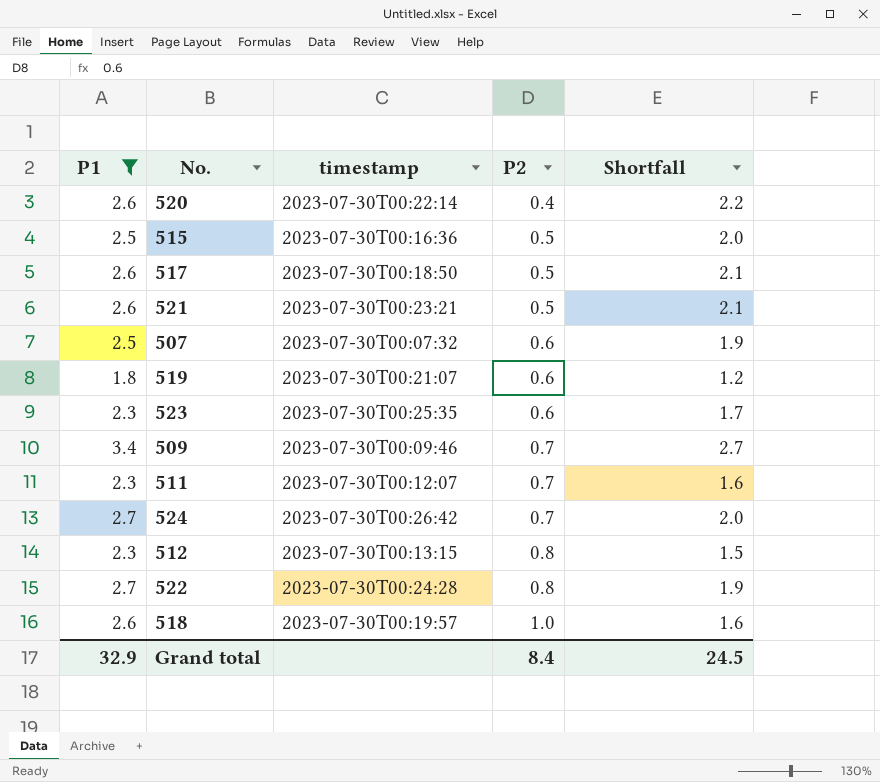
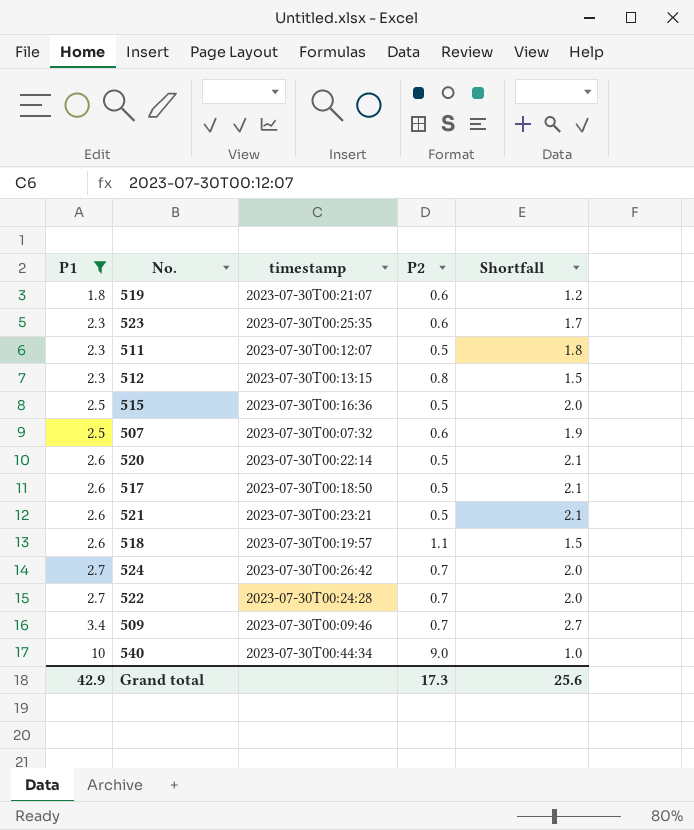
row order: P2 ascending -> P1 ascending
511 | P2: 0.7 -> 0.5
511 | Shortfall: 1.6 -> 1.8
520 | P2: 0.4 -> 0.5
520 | Shortfall: 2.2 -> 2.1
518 | P2: 1.0 -> 1.1
518 | Shortfall: 1.6 -> 1.5
522 | P2: 0.8 -> 0.7
522 | Shortfall: 1.9 -> 2.0
row 540: none -> 10 | 2023-07-30T00:44:34 | 9.0 | 1.0
Grand total | P1: 32.9 -> 42.9
Grand total | P2: 8.4 -> 17.3
Grand total | Shortfall: 24.5 -> 25.6

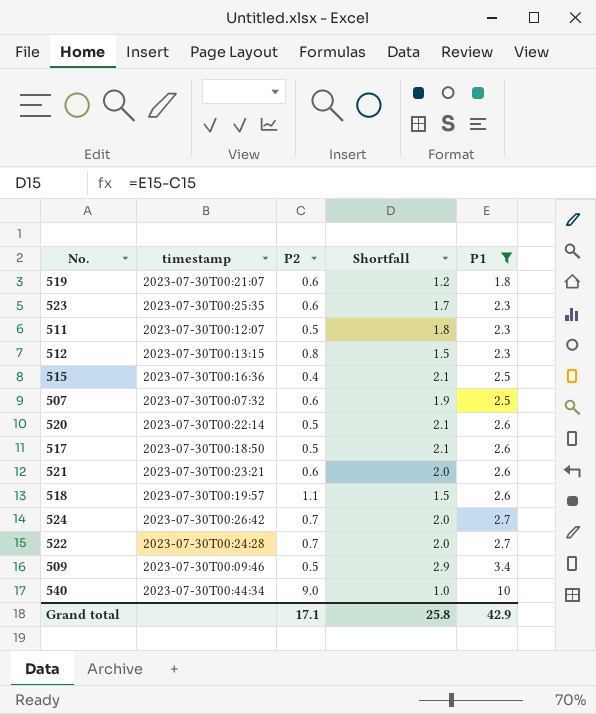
column P1 | position: 1 -> 5
515 | P2: 0.5 -> 0.4
515 | Shortfall: 2.0 -> 2.1
521 | P2: 0.5 -> 0.6
521 | Shortfall: 2.1 -> 2.0
509 | P2: 0.7 -> 0.5
509 | Shortfall: 2.7 -> 2.9
Grand total | P2: 17.3 -> 17.1
Grand total | Shortfall: 25.6 -> 25.8

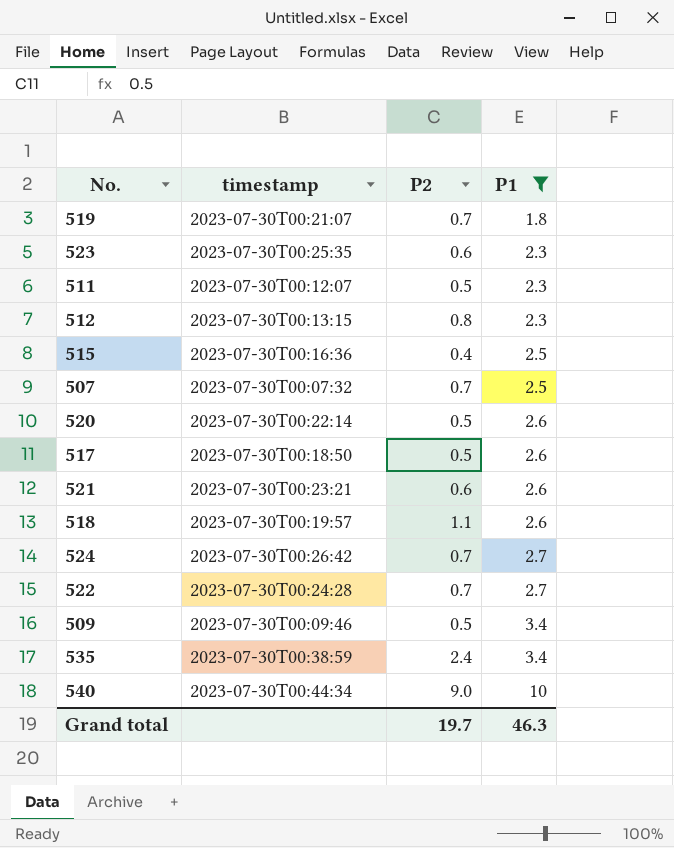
column Shortfall | formula: [P1] - [P2] -> none
519 | P2: 0.6 -> 0.7
507 | P2: 0.6 -> 0.7
row 535: none -> 2023-07-30T00:38:59 | 2.4 | 3.4
Grand total | P2: 17.1 -> 19.7
Grand total | P1: 42.9 -> 46.3

